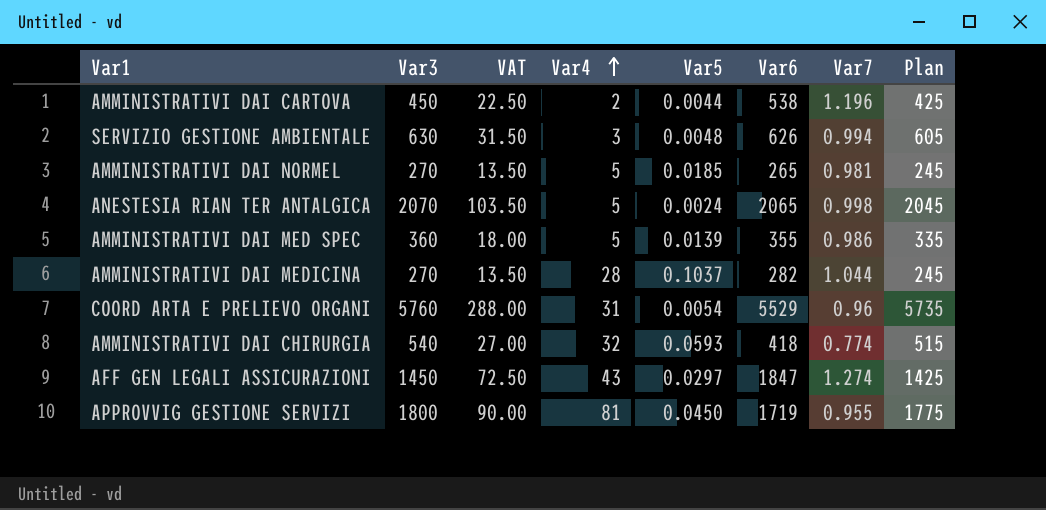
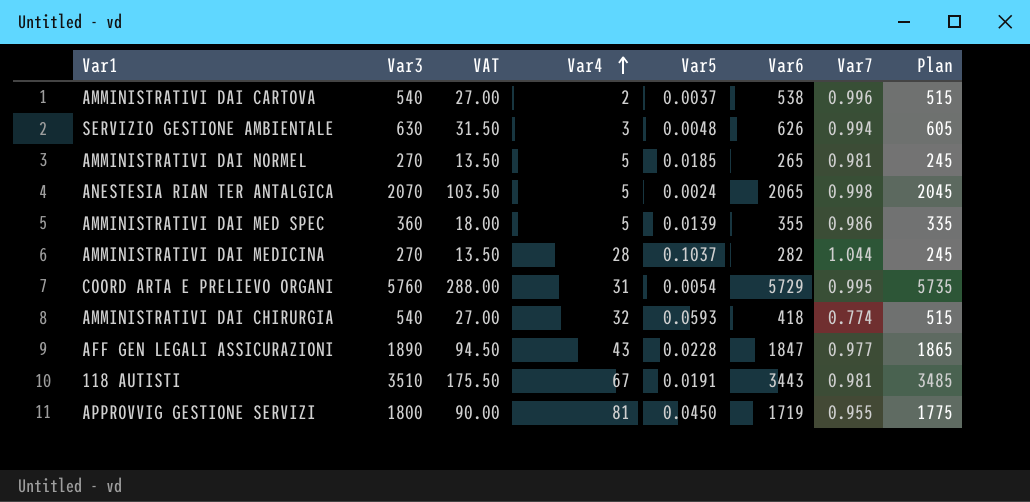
AMMINISTRATIVI DAI CARTOVA | Var3: 450 -> 540
AMMINISTRATIVI DAI CARTOVA | VAT: 22.50 -> 27.00
AMMINISTRATIVI DAI CARTOVA | Var5: 0.0044 -> 0.0037
AMMINISTRATIVI DAI CARTOVA | Var7: 1.196 -> 0.996
AMMINISTRATIVI DAI CARTOVA | Plan: 425 -> 515
COORD ARTA E PRELIEVO ORGANI | Var6: 5529 -> 5729
COORD ARTA E PRELIEVO ORGANI | Var7: 0.96 -> 0.995
AFF GEN LEGALI ASSICURAZIONI | Var3: 1450 -> 1890
AFF GEN LEGALI ASSICURAZIONI | VAT: 72.50 -> 94.50
AFF GEN LEGALI ASSICURAZIONI | Var5: 0.0297 -> 0.0228
AFF GEN LEGALI ASSICURAZIONI | Var7: 1.274 -> 0.977
AFF GEN LEGALI ASSICURAZIONI | Plan: 1425 -> 1865
row 118 AUTISTI: none -> 3510 | 175.50 | 67 | 0.0191 | 3443 | 0.981 | 3485

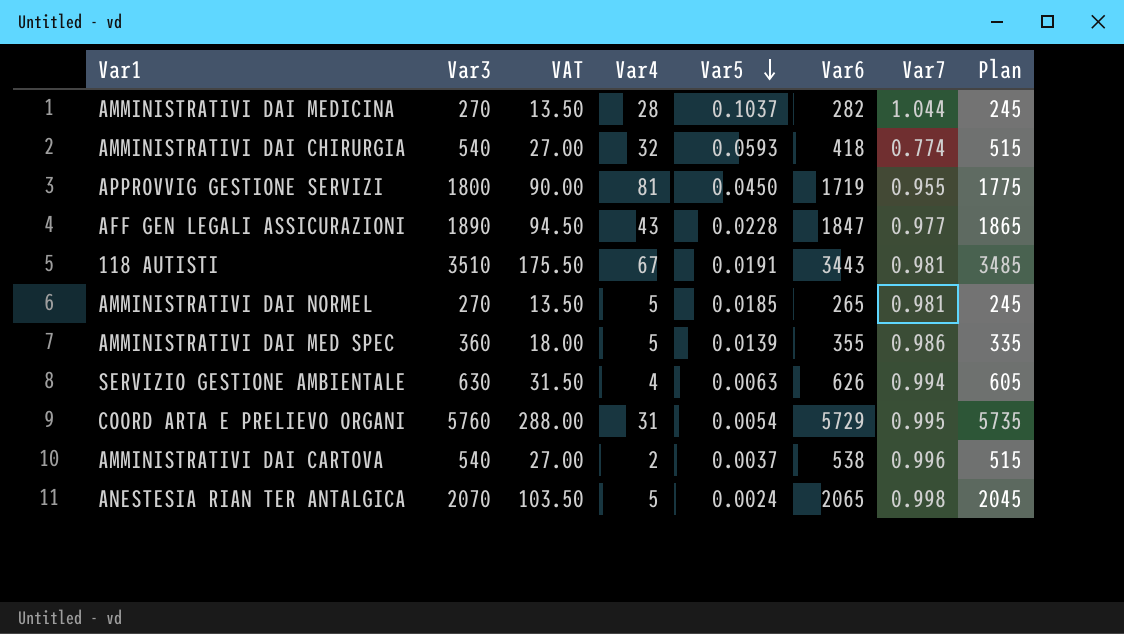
row order: Var4 ascending -> Var5 descending
SERVIZIO GESTIONE AMBIENTALE | Var4: 3 -> 4
SERVIZIO GESTIONE AMBIENTALE | Var5: 0.0048 -> 0.0063

